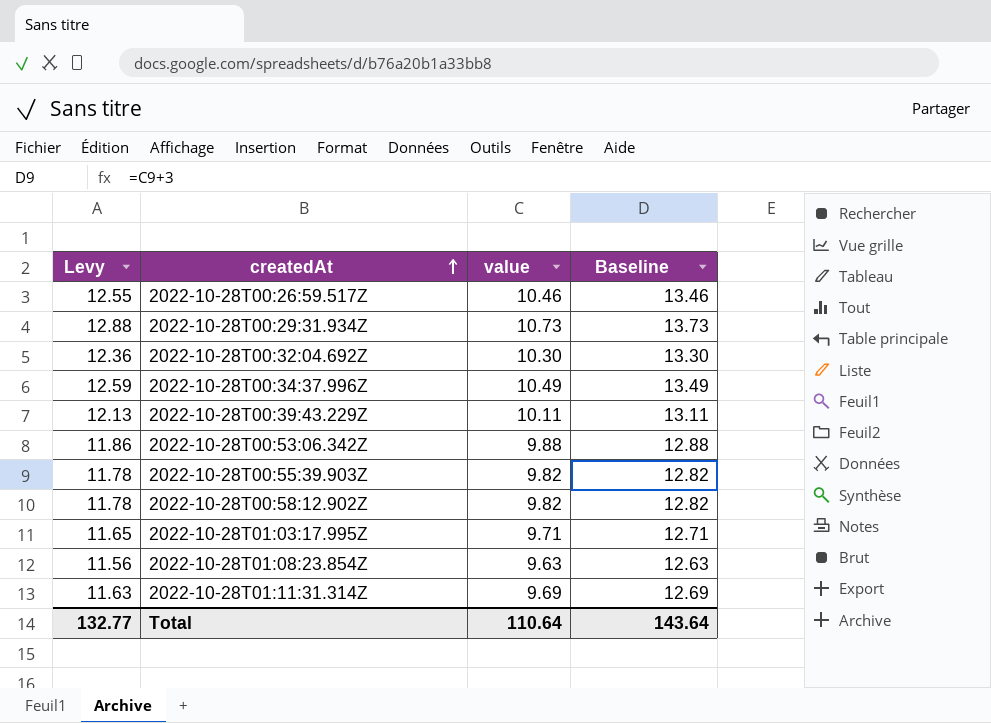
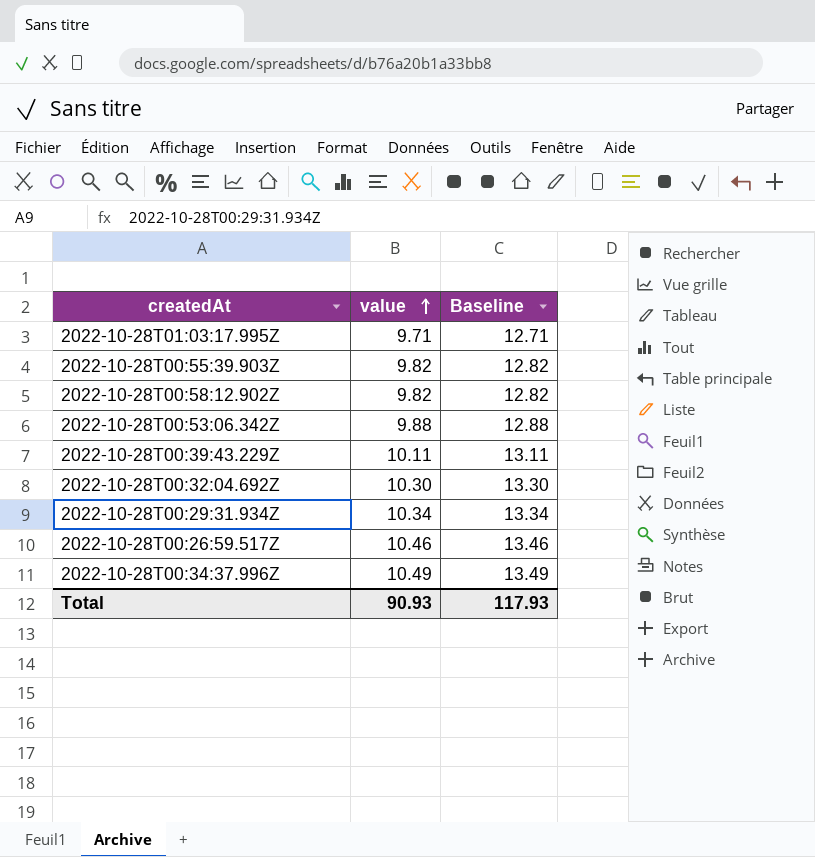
row order: createdAt ascending -> value ascending
column Levy | formula: [value] * 1.2 -> none
row 2022-10-28T01:08:23.854Z: 11.56 | 9.63 | 12.63 -> none
row 2022-10-28T01:11:31.314Z: 11.63 | 9.69 | 12.69 -> none
2022-10-28T00:29:31.934Z | value: 10.73 -> 10.34
2022-10-28T00:29:31.934Z | Baseline: 13.73 -> 13.34
Total | value: 110.64 -> 90.93
Total | Baseline: 143.64 -> 117.93

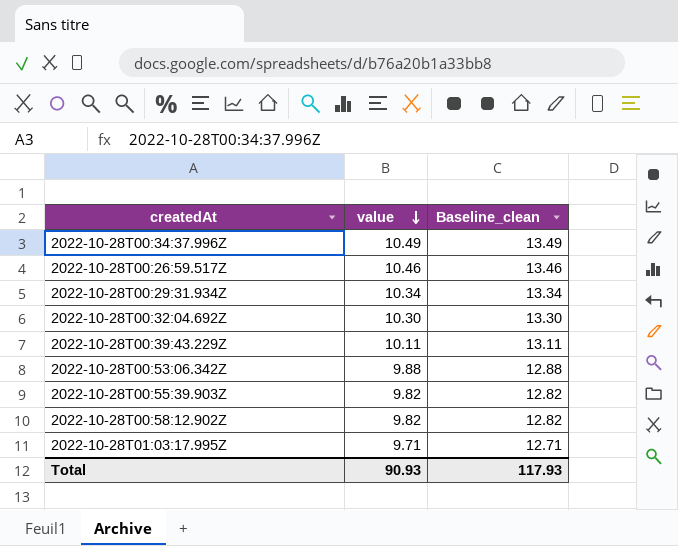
row order: value ascending -> value descending
column name: Baseline -> Baseline_clean

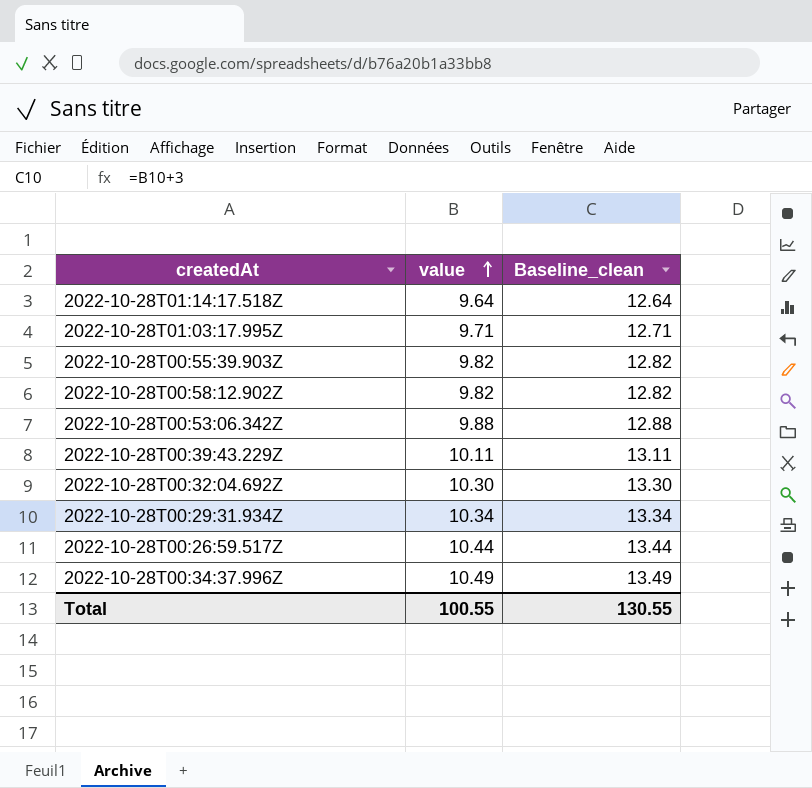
row order: value descending -> value ascending
row 2022-10-28T01:14:17.518Z: none -> 9.64 | 12.64
2022-10-28T00:26:59.517Z | value: 10.46 -> 10.44
2022-10-28T00:26:59.517Z | Baseline_clean: 13.46 -> 13.44
Total | value: 90.93 -> 100.55
Total | Baseline_clean: 117.93 -> 130.55

